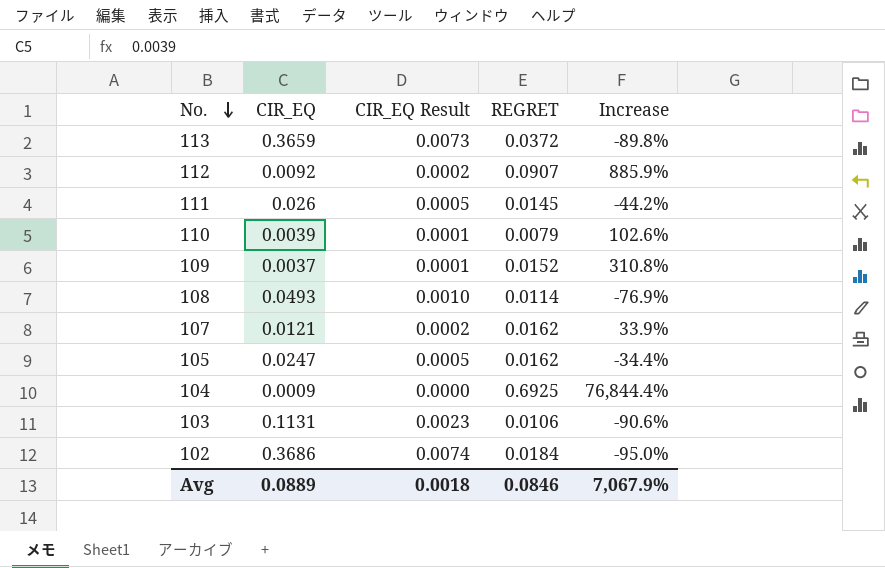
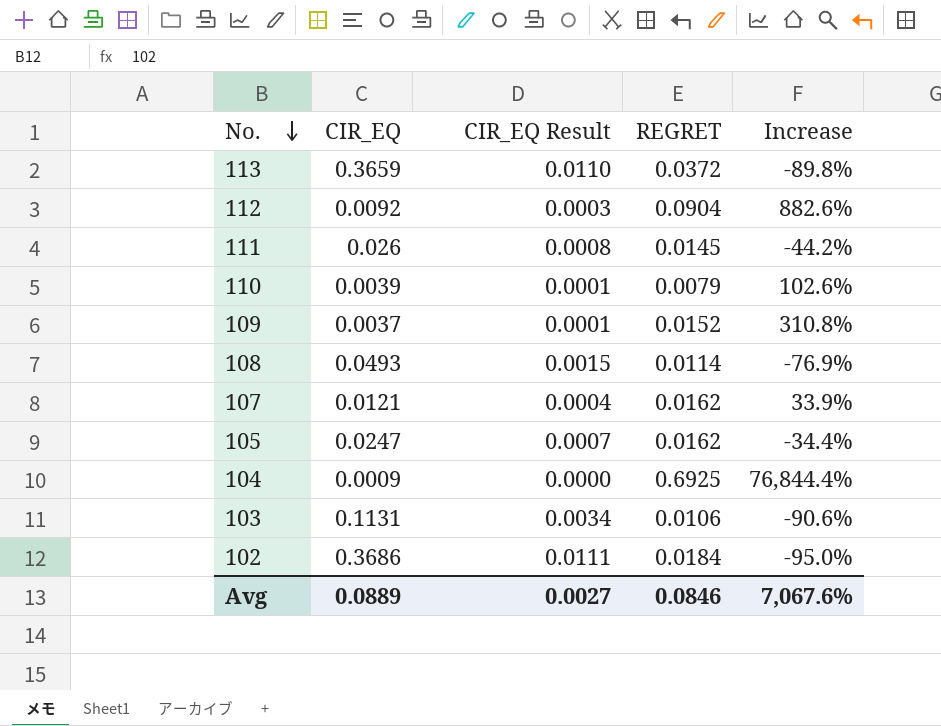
column CIR_EQ Result | formula: [CIR_EQ] * 0.02 -> [CIR_EQ] * 0.03
112 | REGRET: 0.0907 -> 0.0904
112 | Increase: 885.9% -> 882.6%
Avg | CIR_EQ Result: 0.0018 -> 0.0027
Avg | Increase: 7,067.9% -> 7,067.6%

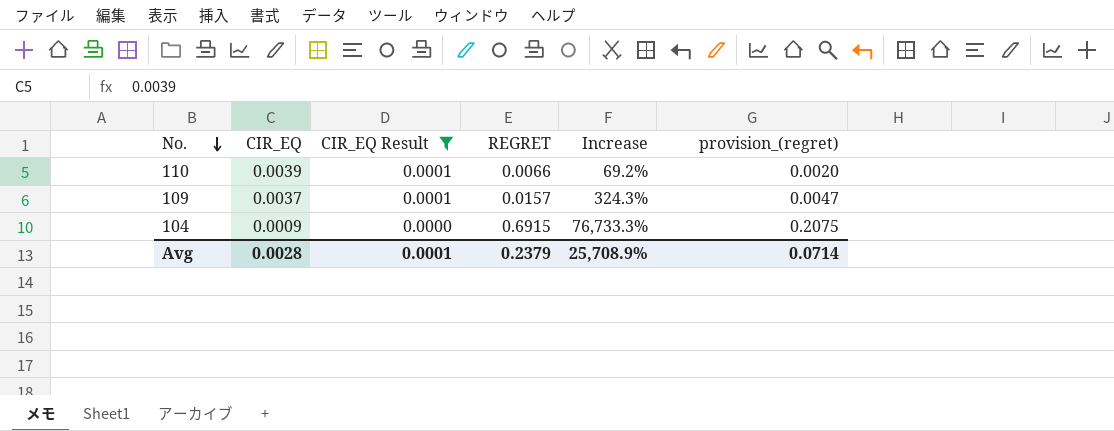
filter: none -> CIR_EQ Result <= 0.0001
column provision_(regret) | formula: none -> [REGRET] * 0.3
110 | REGRET: 0.0079 -> 0.0066
110 | Increase: 102.6% -> 69.2%
109 | REGRET: 0.0152 -> 0.0157
109 | Increase: 310.8% -> 324.3%
104 | REGRET: 0.6925 -> 0.6915
104 | Increase: 76,844.4% -> 76,733.3%
Avg | CIR_EQ: 0.0889 -> 0.0028
Avg | CIR_EQ Result: 0.0027 -> 0.0001
Avg | REGRET: 0.0846 -> 0.2379
Avg | Increase: 7,067.6% -> 25,708.9%

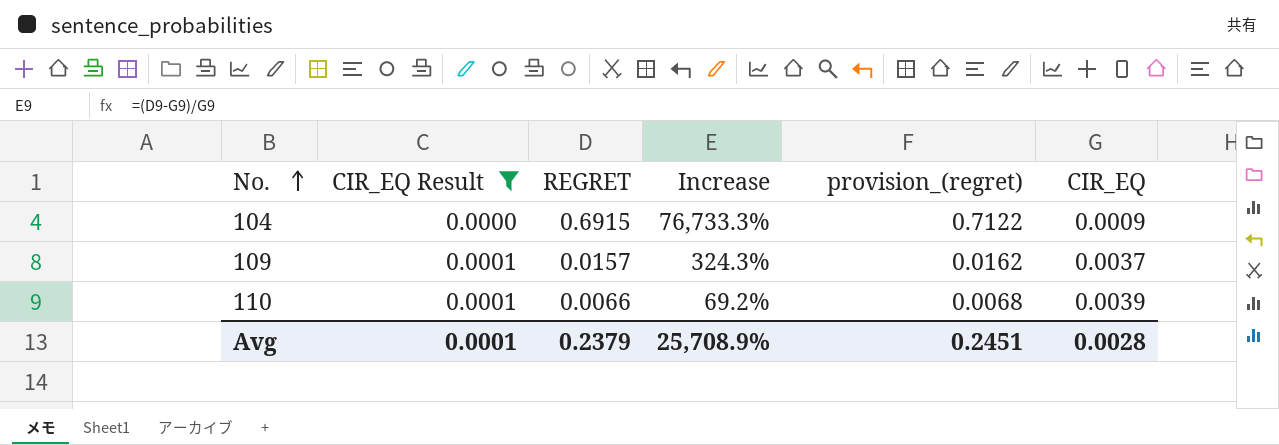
row order: No. descending -> No. ascending
column provision_(regret) | formula: [REGRET] * 0.3 -> [REGRET] * 1.03
column CIR_EQ | position: 2 -> 6
Avg | provision_(regret): 0.0714 -> 0.2451

